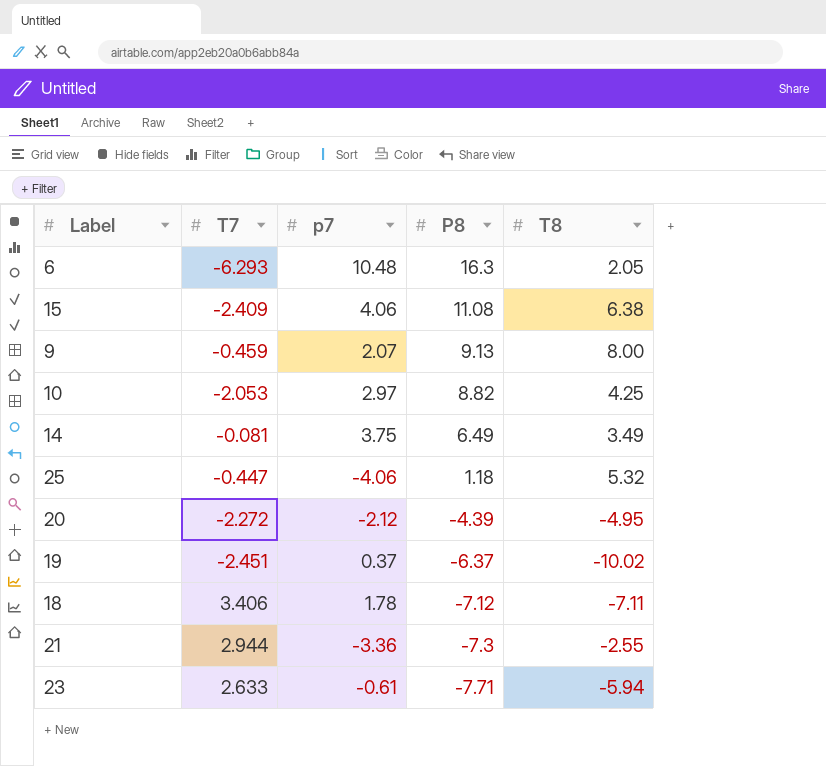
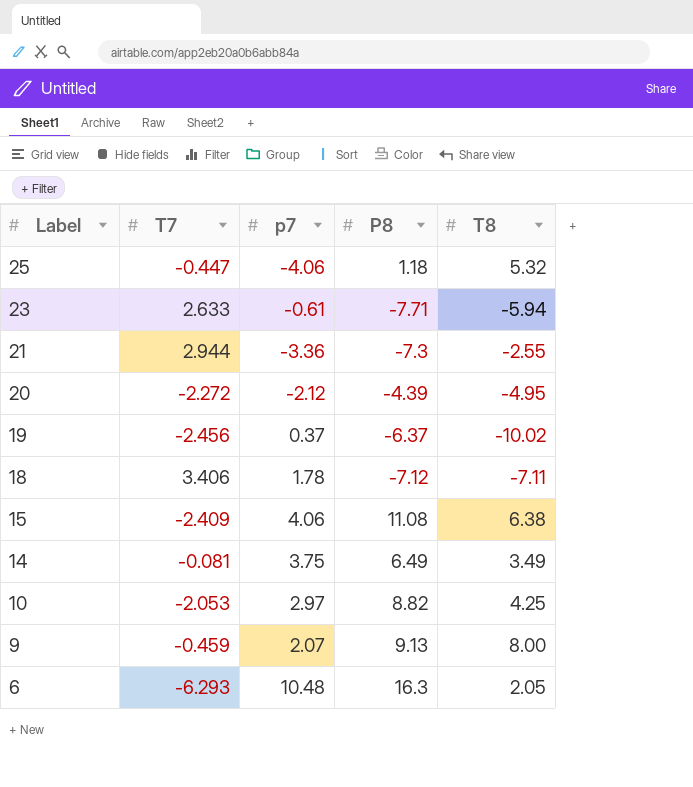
row order: P8 descending -> Label descending
19 | T7: -2.451 -> -2.456

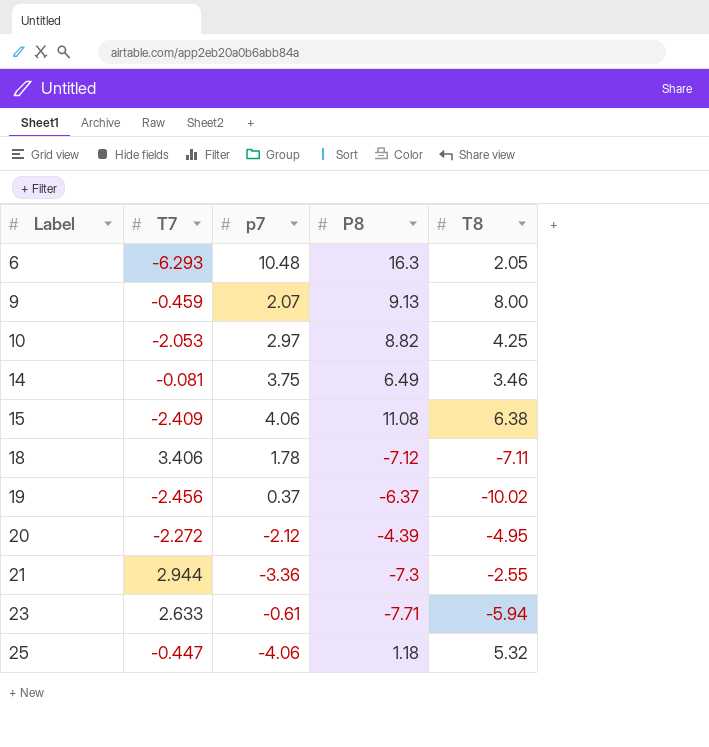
row order: Label descending -> Label ascending
14 | T8: 3.49 -> 3.46

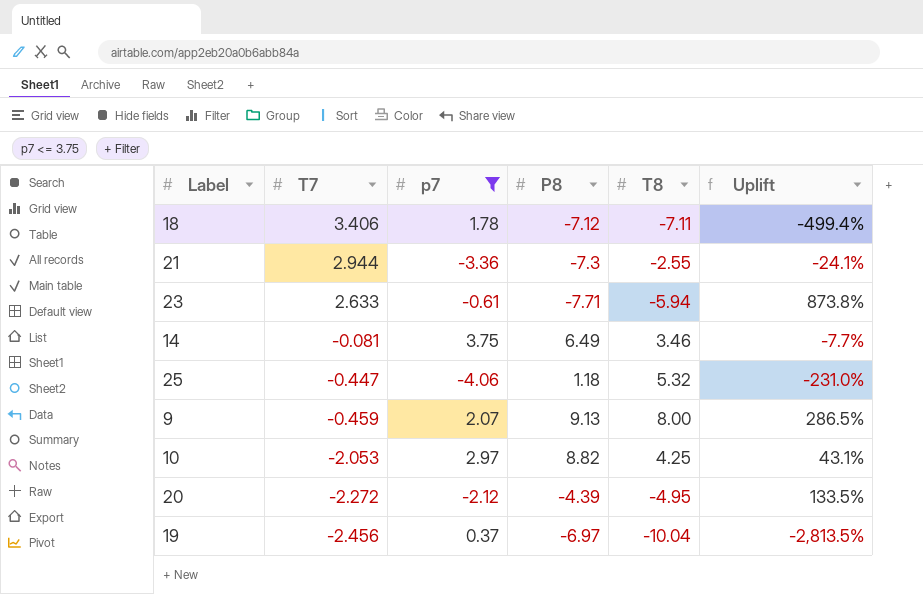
filter: none -> p7 <= 3.75
row order: Label ascending -> T7 descending
column Uplift | formula: none -> ([T8] - [p7]) / [p7]
19 | P8: -6.37 -> -6.97
19 | T8: -10.02 -> -10.04

